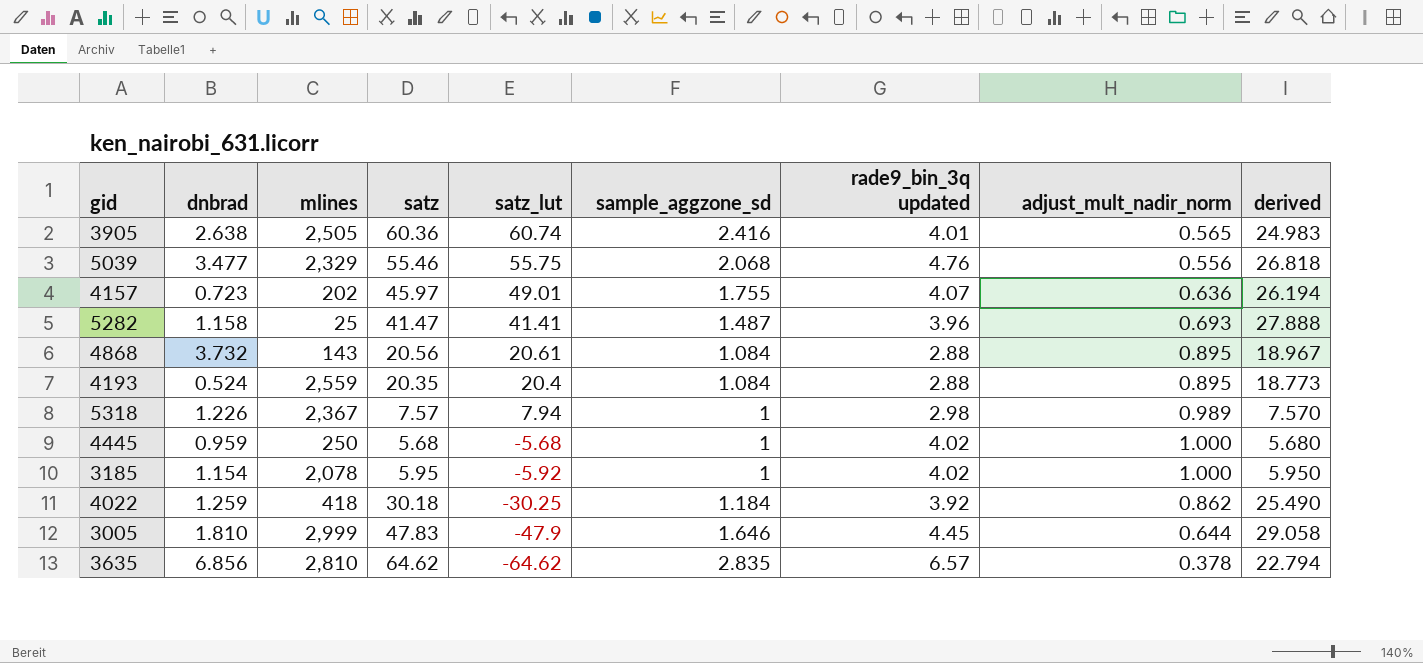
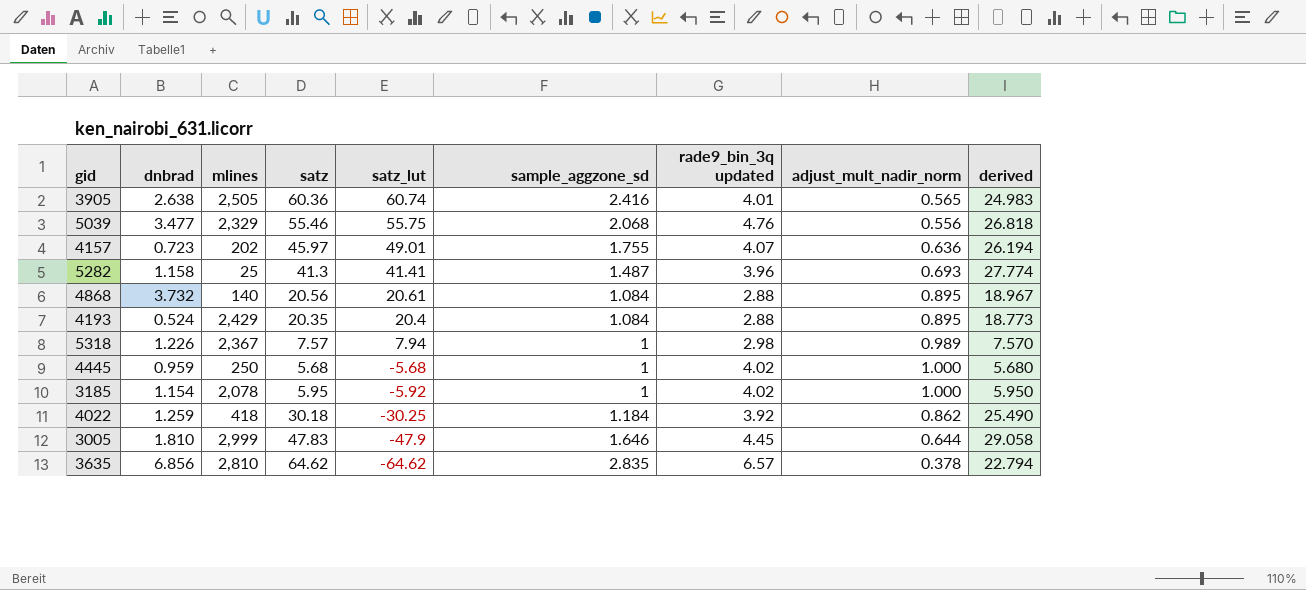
5282 | satz: 41.47 -> 41.3
5282 | derived: 27.888 -> 27.774
4868 | mlines: 143 -> 140
4193 | mlines: 2,559 -> 2,429

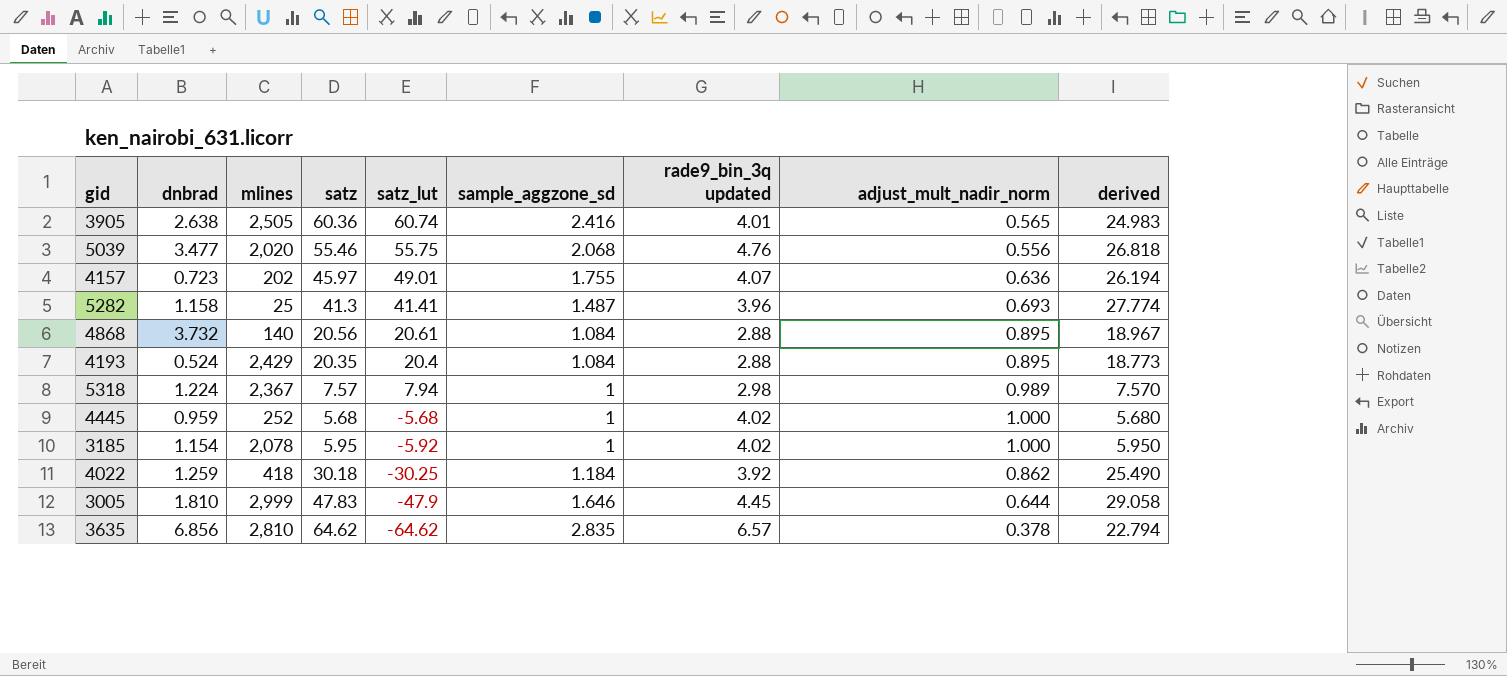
5039 | mlines: 2,329 -> 2,020
5318 | dnbrad: 1.226 -> 1.224
4445 | mlines: 250 -> 252

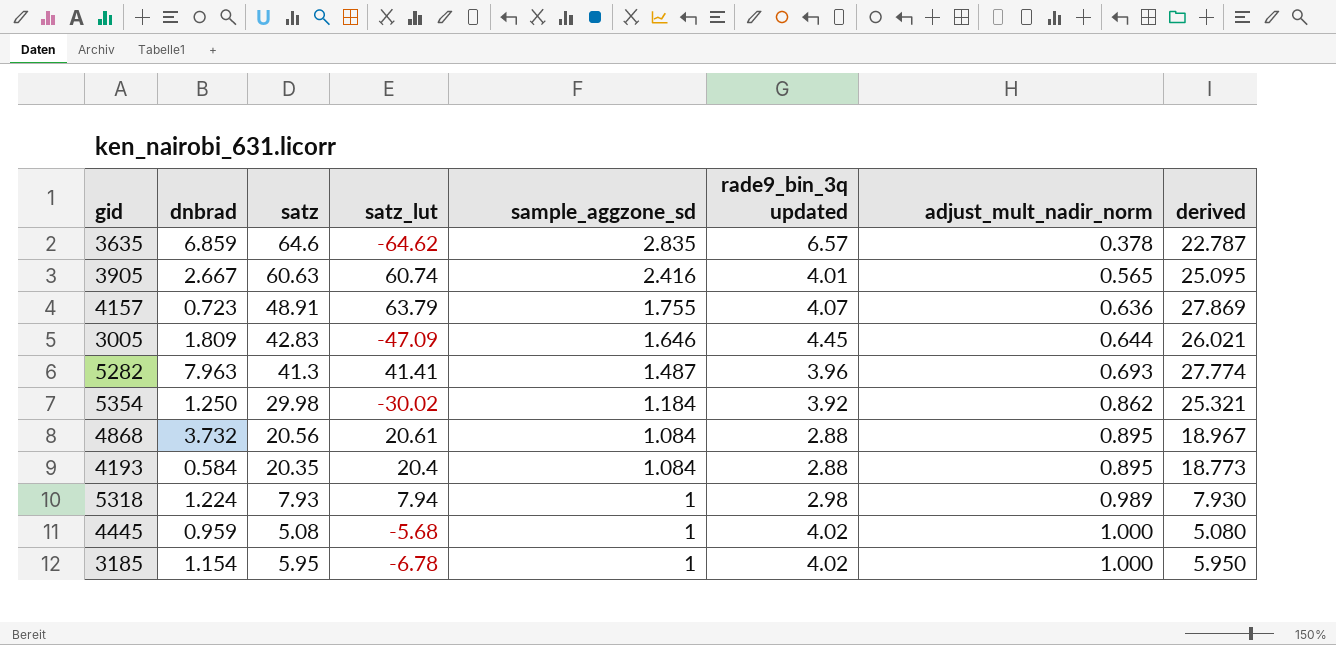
row order: satz_lut descending -> sample_aggzone_sd descending
column mlines | position: 3 -> none
row 5039: 3.477 | 2,020 | 55.46 | 55.75 | 2.068 | 4.76 | 0.556 | 26.818 -> none
row 4022: 1.259 | 418 | 30.18 | -30.25 | 1.184 | 3.92 | 0.862 | 25.490 -> none
3635 | dnbrad: 6.856 -> 6.859
3635 | satz: 64.62 -> 64.6
3635 | derived: 22.794 -> 22.787
3905 | dnbrad: 2.638 -> 2.667
3905 | satz: 60.36 -> 60.63
3905 | derived: 24.983 -> 25.095
4157 | satz: 45.97 -> 48.91
4157 | satz_lut: 49.01 -> 63.79
4157 | derived: 26.194 -> 27.869
3005 | dnbrad: 1.810 -> 1.809
3005 | satz: 47.83 -> 42.83
3005 | satz_lut: -47.9 -> -47.09
3005 | derived: 29.058 -> 26.021
5282 | dnbrad: 1.158 -> 7.963
row 5354: none -> 1.250 | 29.98 | -30.02 | 1.184 | 3.92 | 0.862 | 25.321
4193 | dnbrad: 0.524 -> 0.584
5318 | satz: 7.57 -> 7.93
5318 | derived: 7.570 -> 7.930
4445 | satz: 5.68 -> 5.08
4445 | derived: 5.680 -> 5.080
3185 | satz_lut: -5.92 -> -6.78

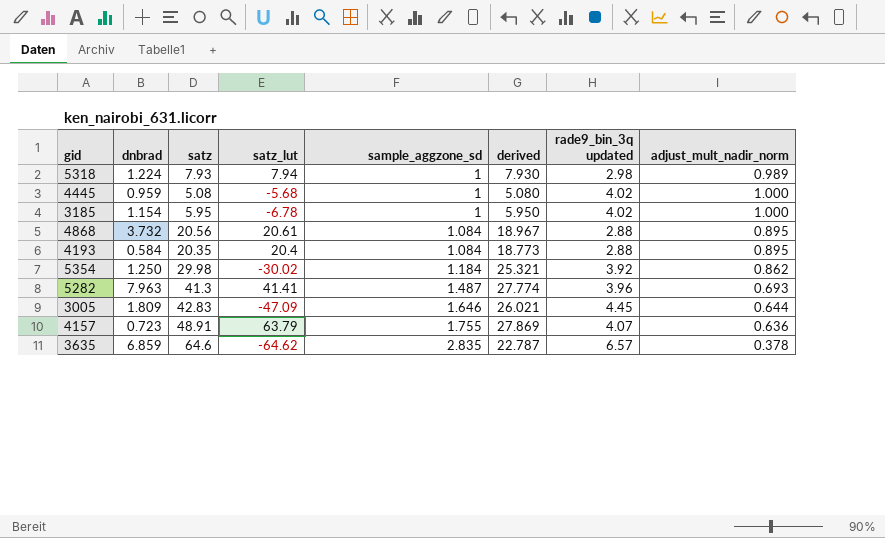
row order: sample_aggzone_sd descending -> sample_aggzone_sd ascending
column derived | position: 8 -> 6
row 3905: 2.667 | 60.63 | 60.74 | 2.416 | 4.01 | 0.565 | 25.095 -> none

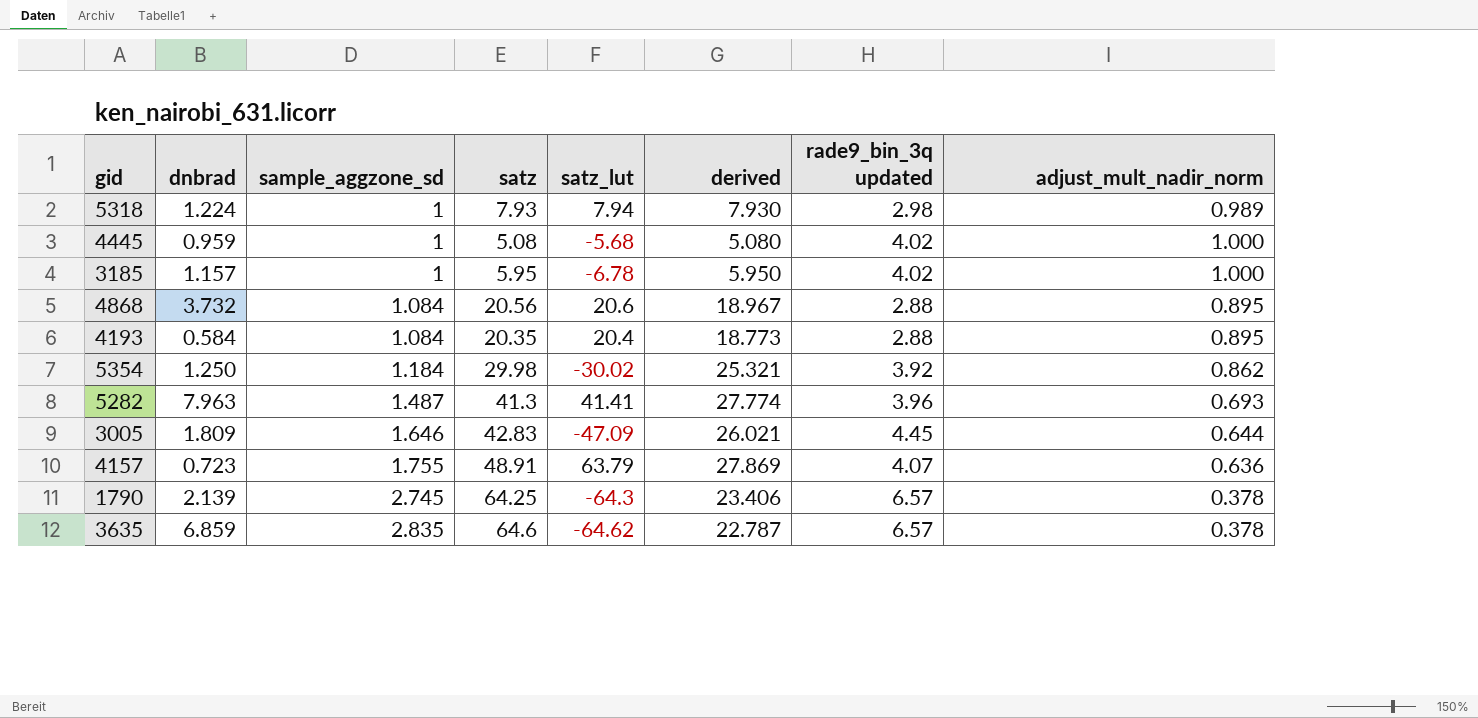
column sample_aggzone_sd | position: 5 -> 3
3185 | dnbrad: 1.154 -> 1.157
4868 | satz_lut: 20.61 -> 20.6
row 1790: none -> 2.139 | 2.745 | 64.25 | -64.3 | 23.406 | 6.57 | 0.378

